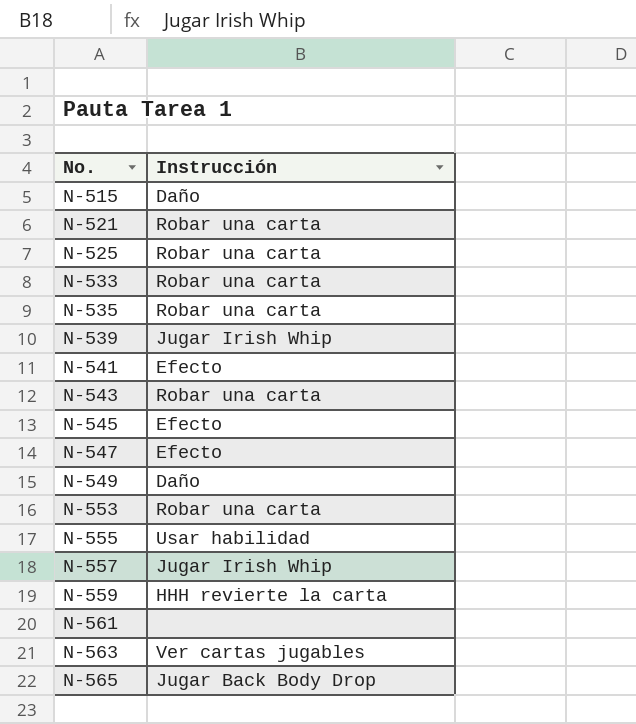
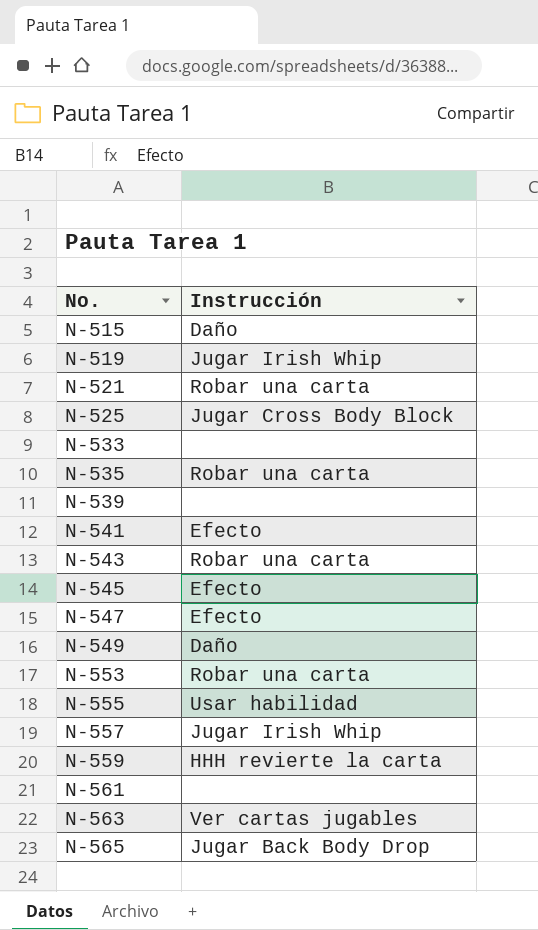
row N-519: none -> Jugar Irish Whip
N-525 | Instrucción: Robar una carta -> Jugar Cross Body Block
N-533 | Instrucción: Robar una carta -> none
N-539 | Instrucción: Jugar Irish Whip -> none

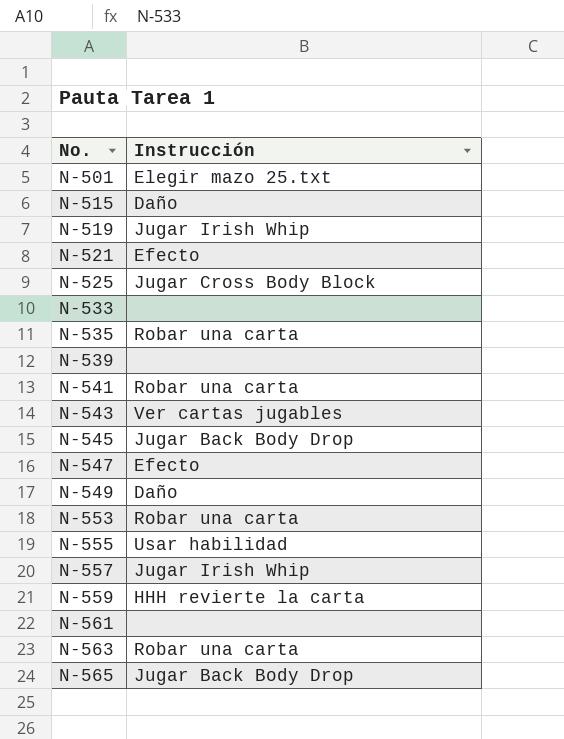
row N-501: none -> Elegir mazo 25.txt
N-521 | Instrucción: Robar una carta -> Efecto
N-541 | Instrucción: Efecto -> Robar una carta
N-543 | Instrucción: Robar una carta -> Ver cartas jugables
N-545 | Instrucción: Efecto -> Jugar Back Body Drop
N-563 | Instrucción: Ver cartas jugables -> Robar una carta

